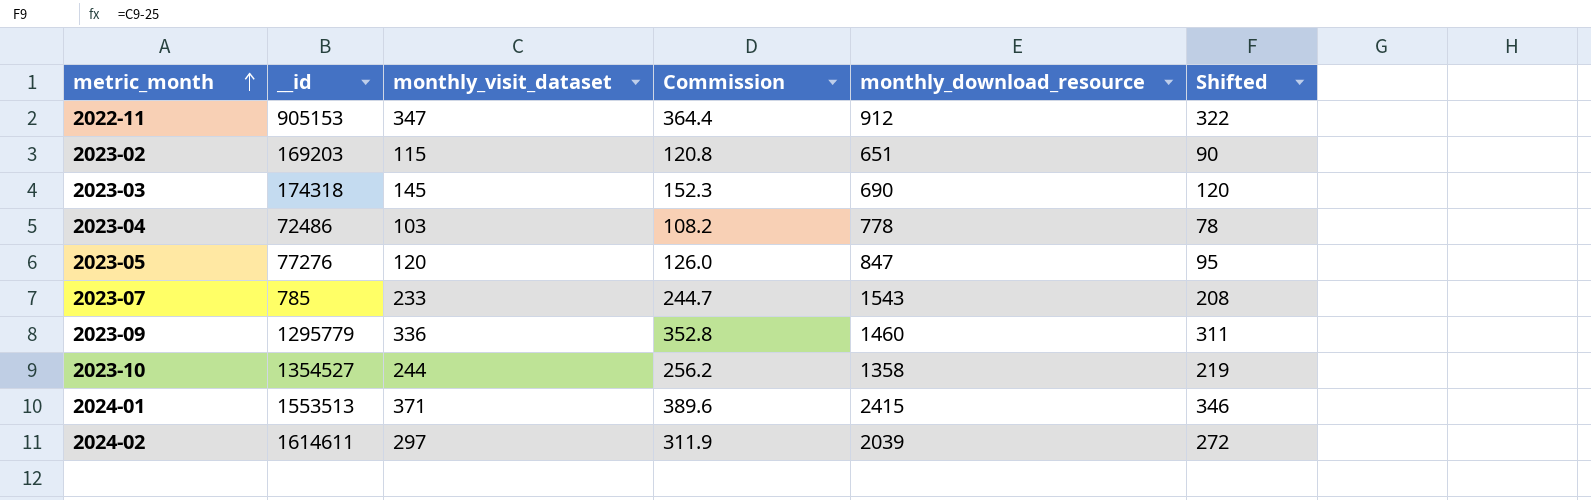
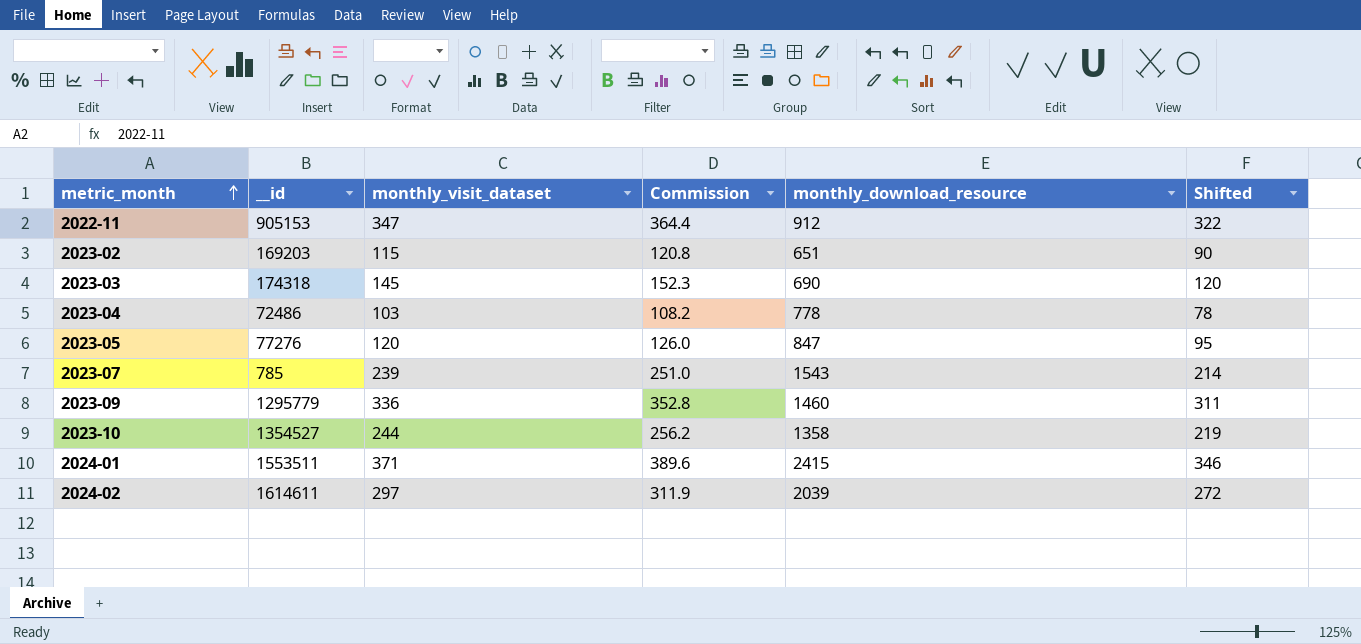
2023-07 | monthly_visit_dataset: 233 -> 239
2023-07 | Commission: 244.7 -> 251.0
2023-07 | Shifted: 208 -> 214
2024-01 | __id: 1553513 -> 1553511

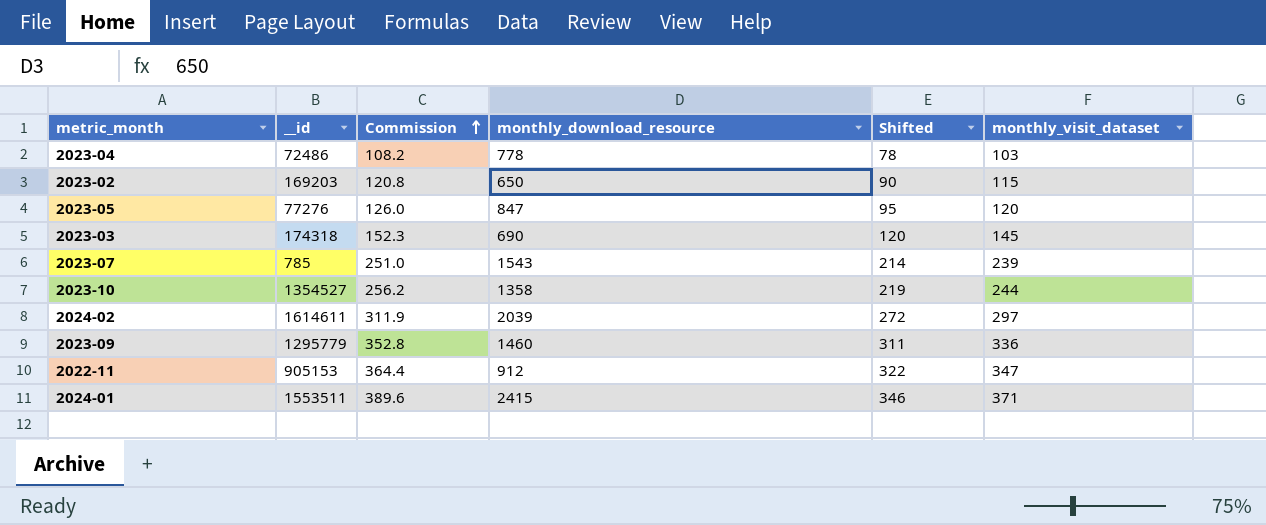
row order: metric_month ascending -> Commission ascending
column monthly_visit_dataset | position: 3 -> 6
2023-02 | monthly_download_resource: 651 -> 650

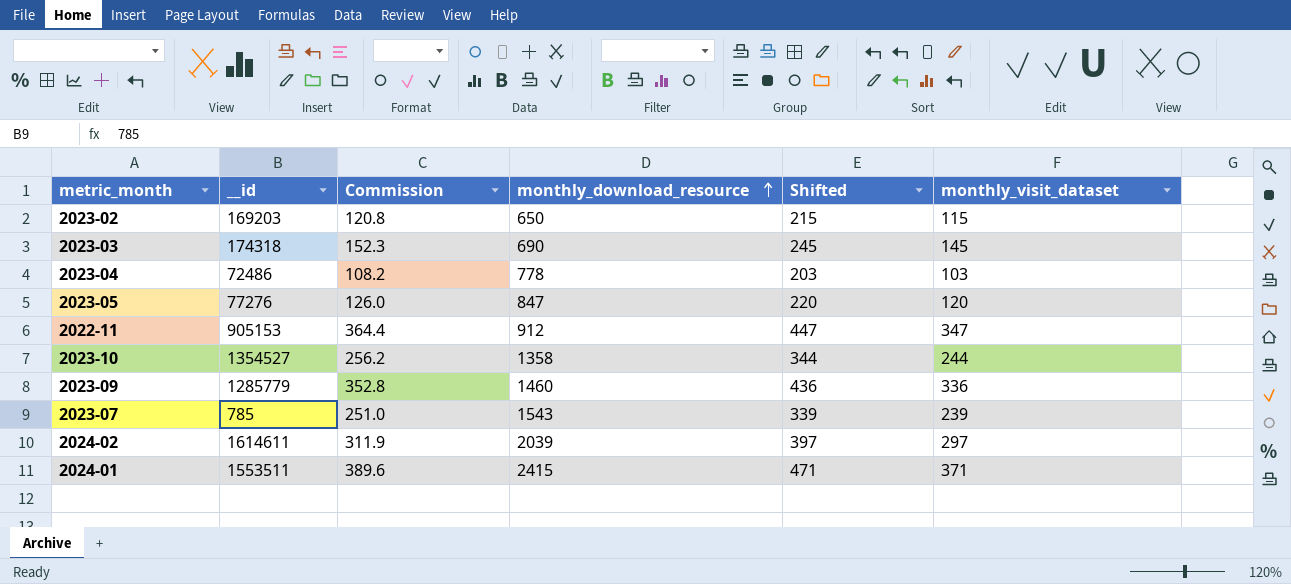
row order: Commission ascending -> monthly_download_resource ascending
column Shifted | formula: [monthly_visit_dataset] - 25 -> [monthly_visit_dataset] + 100
2023-09 | __id: 1295779 -> 1285779

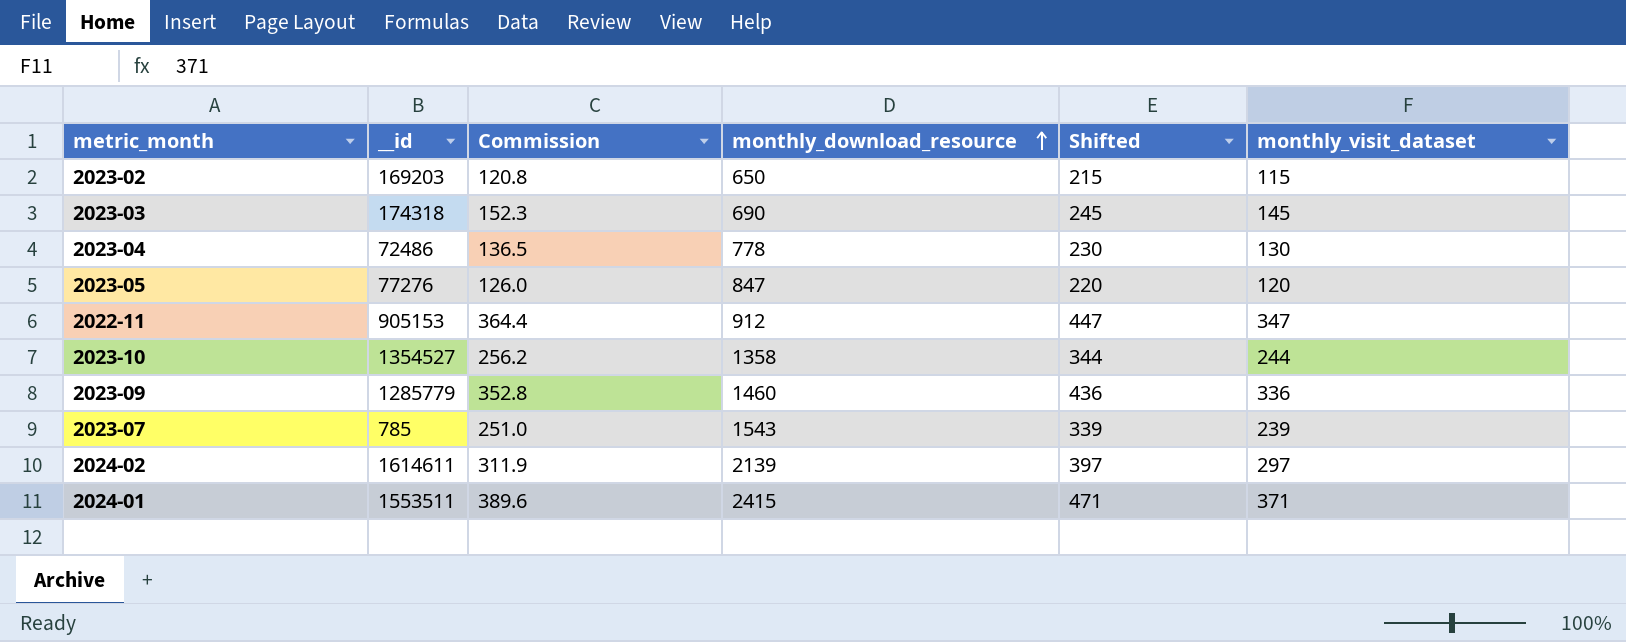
2023-04 | Commission: 108.2 -> 136.5
2023-04 | Shifted: 203 -> 230
2023-04 | monthly_visit_dataset: 103 -> 130
2024-02 | monthly_download_resource: 2039 -> 2139

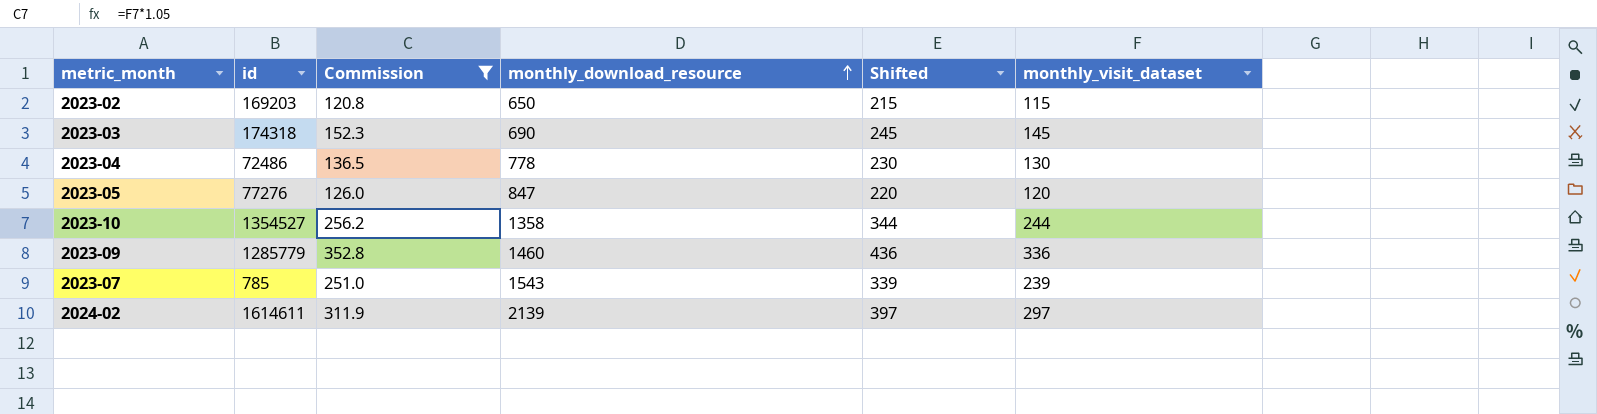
filter: none -> Commission <= 352.8
column name: __id -> id

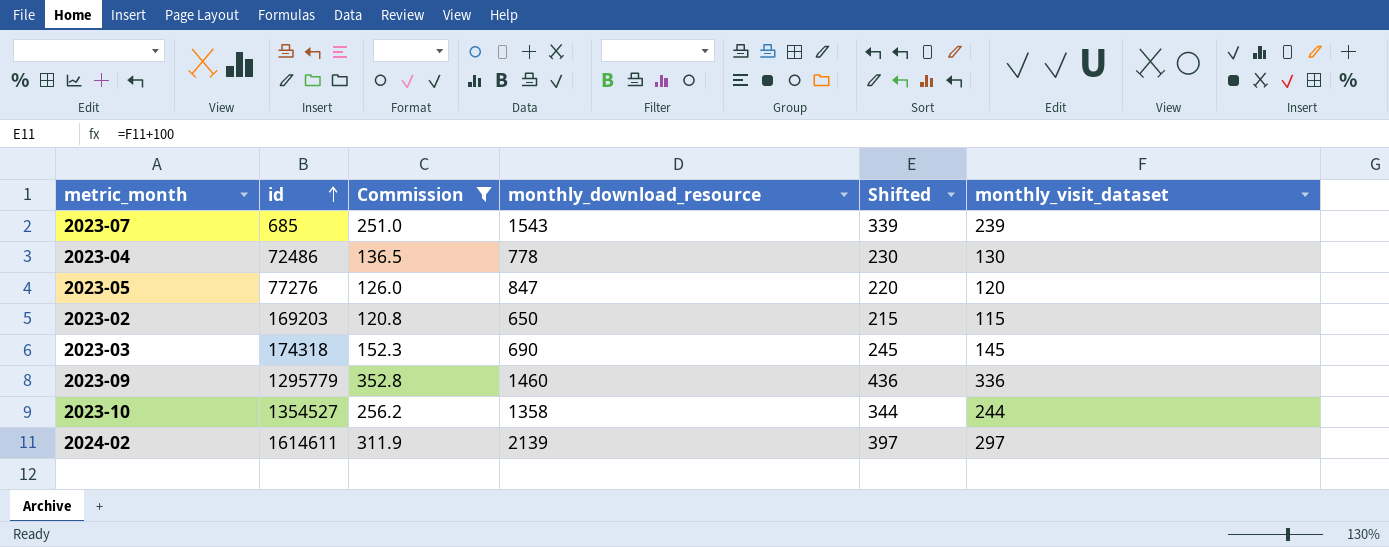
row order: monthly_download_resource ascending -> id ascending
2023-07 | id: 785 -> 685
2023-09 | id: 1285779 -> 1295779

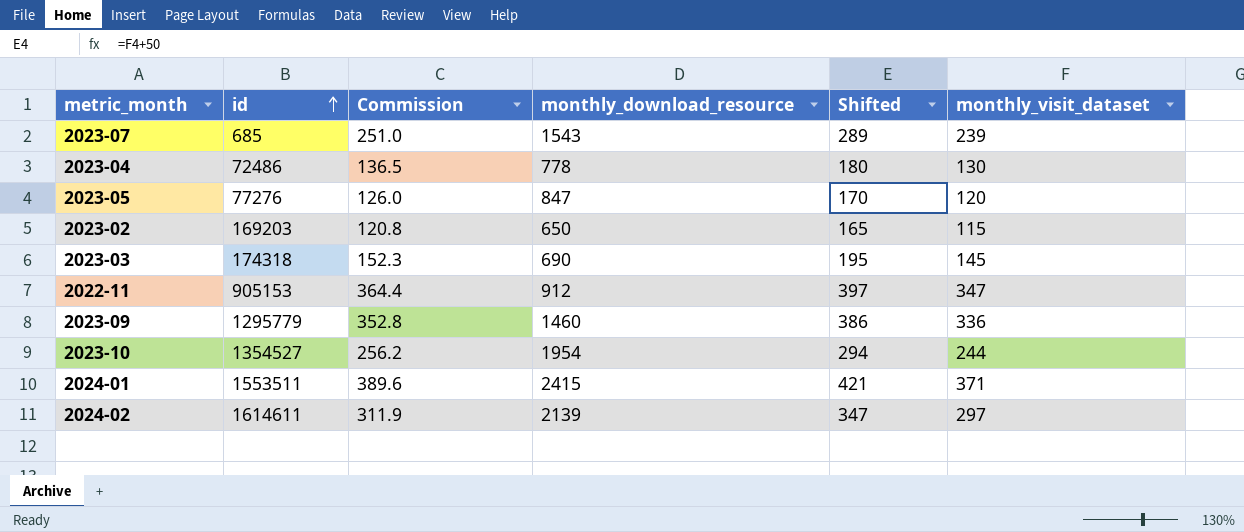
filter: Commission <= 352.8 -> none
column Shifted | formula: [monthly_visit_dataset] + 100 -> [monthly_visit_dataset] + 50
2023-10 | monthly_download_resource: 1358 -> 1954

